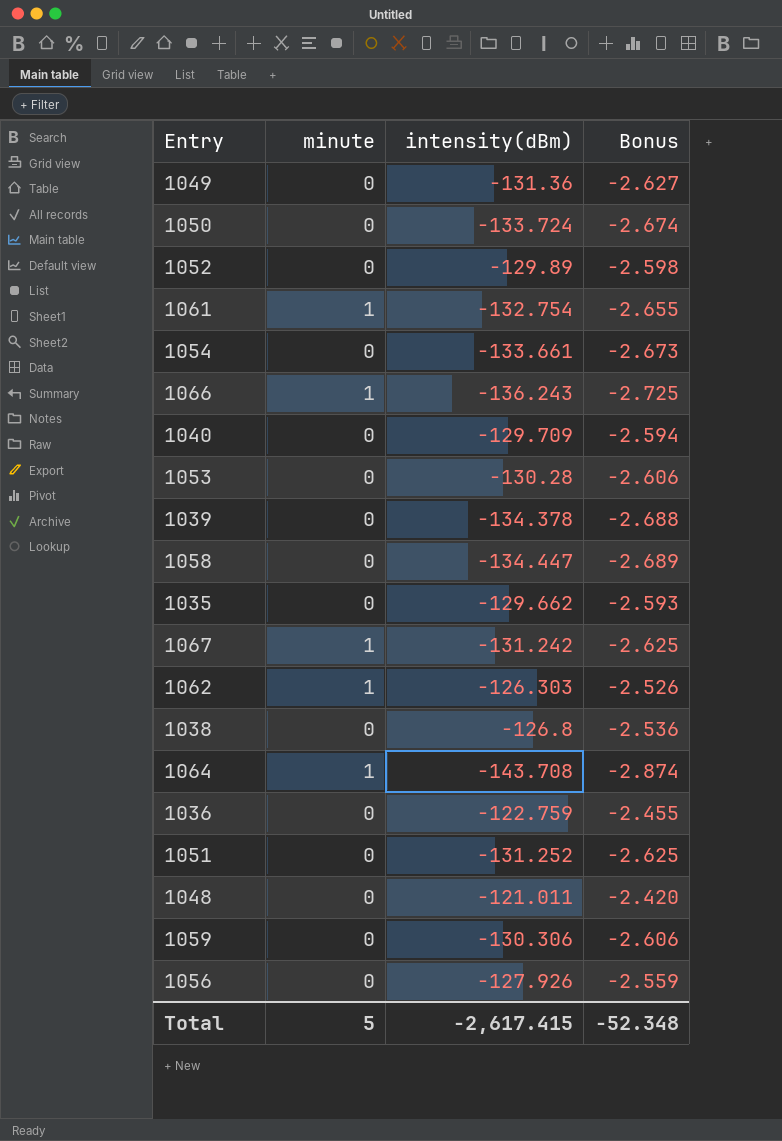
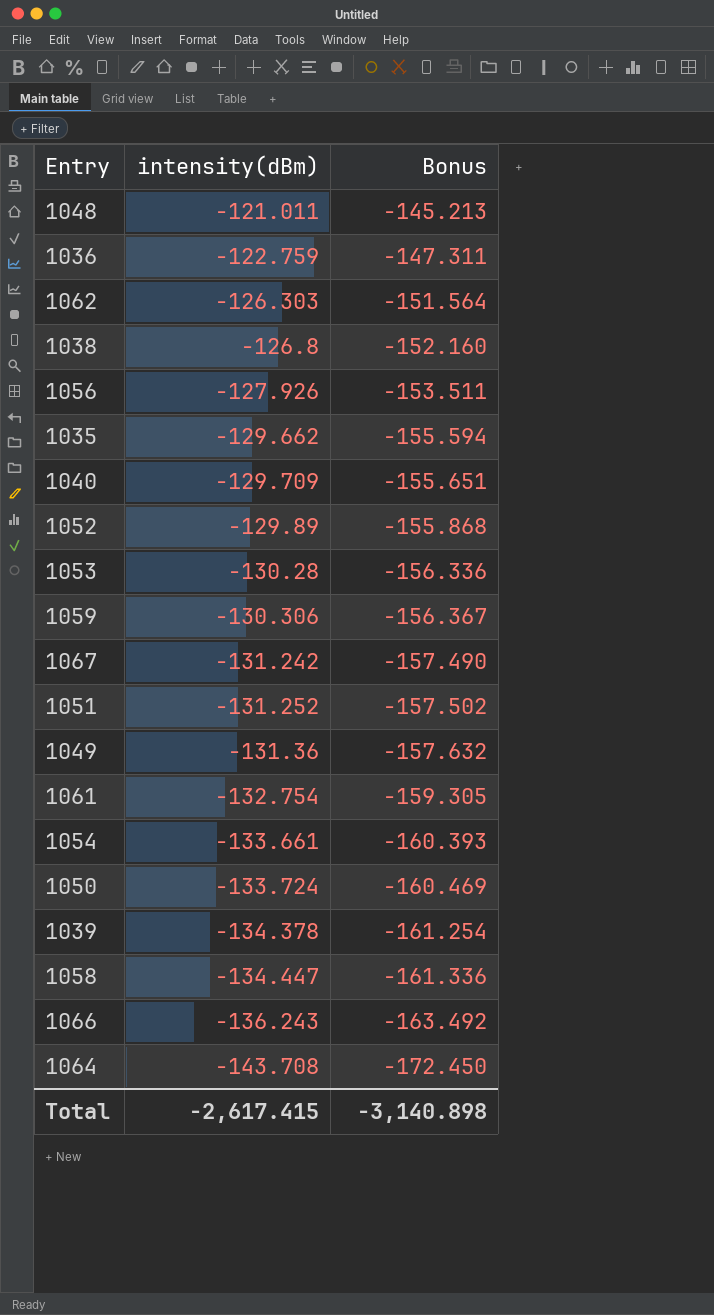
row order: none -> intensity(dBm) descending
column minute | position: 2 -> none
column Bonus | formula: [intensity(dBm)] * 0.02 -> [intensity(dBm)] * 1.2
Total | Bonus: -52.348 -> -3,140.898

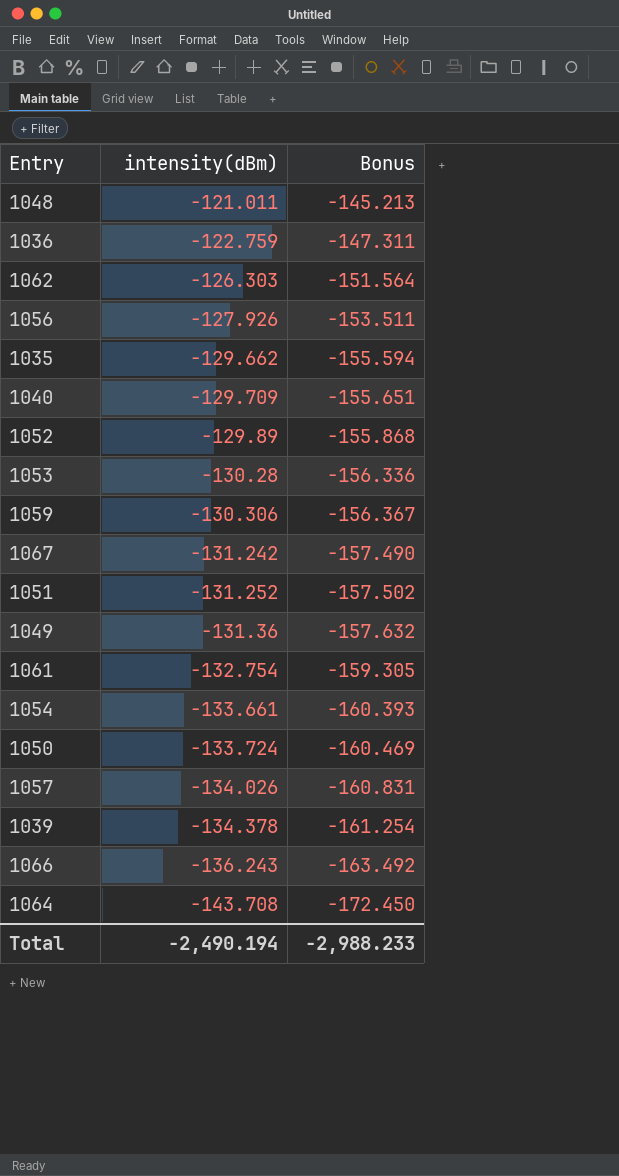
row 1038: -126.8 | -152.160 -> none
row 1058: -134.447 | -161.336 -> none
row 1057: none -> -134.026 | -160.831
Total | intensity(dBm): -2,617.415 -> -2,490.194
Total | Bonus: -3,140.898 -> -2,988.233

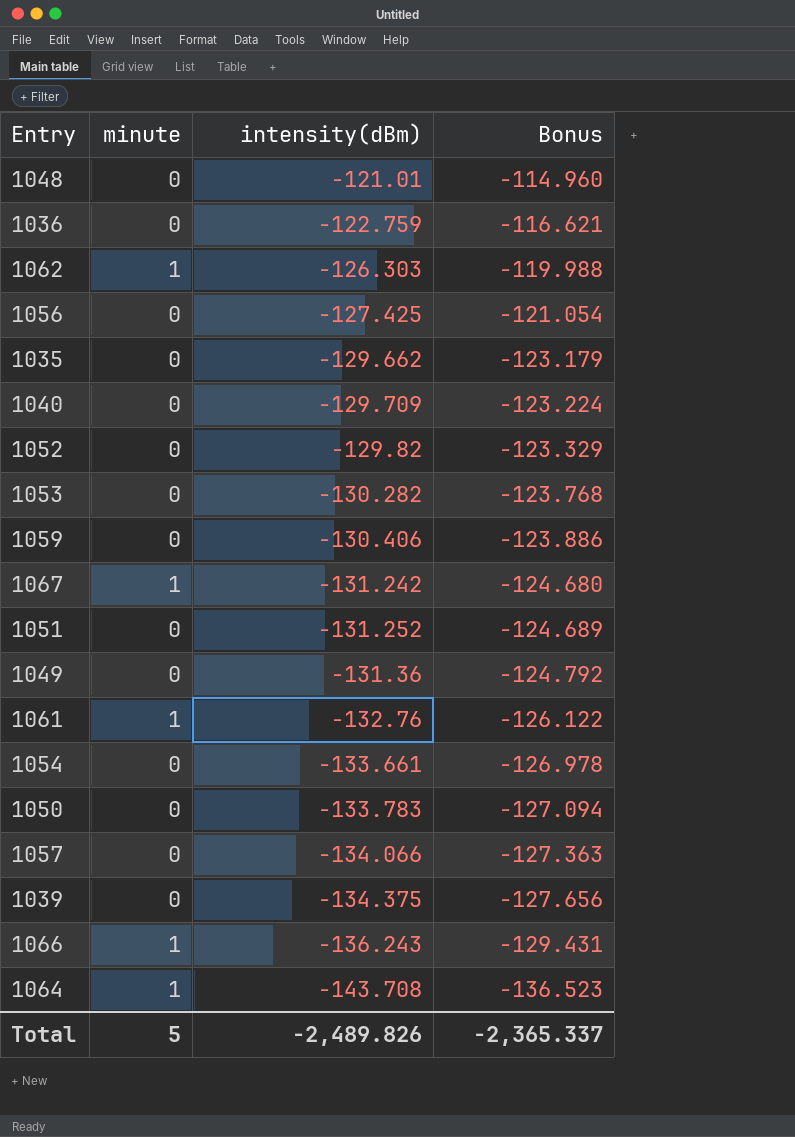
column minute | position: none -> 2
column Bonus | formula: [intensity(dBm)] * 1.2 -> [intensity(dBm)] * 0.95
1048 | intensity(dBm): -121.011 -> -121.01
1056 | intensity(dBm): -127.926 -> -127.425
1052 | intensity(dBm): -129.89 -> -129.82
1053 | intensity(dBm): -130.28 -> -130.282
1059 | intensity(dBm): -130.306 -> -130.406
1061 | intensity(dBm): -132.754 -> -132.76
1050 | intensity(dBm): -133.724 -> -133.783
1057 | intensity(dBm): -134.026 -> -134.066
1039 | intensity(dBm): -134.378 -> -134.375
Total | intensity(dBm): -2,490.194 -> -2,489.826
Total | Bonus: -2,988.233 -> -2,365.337

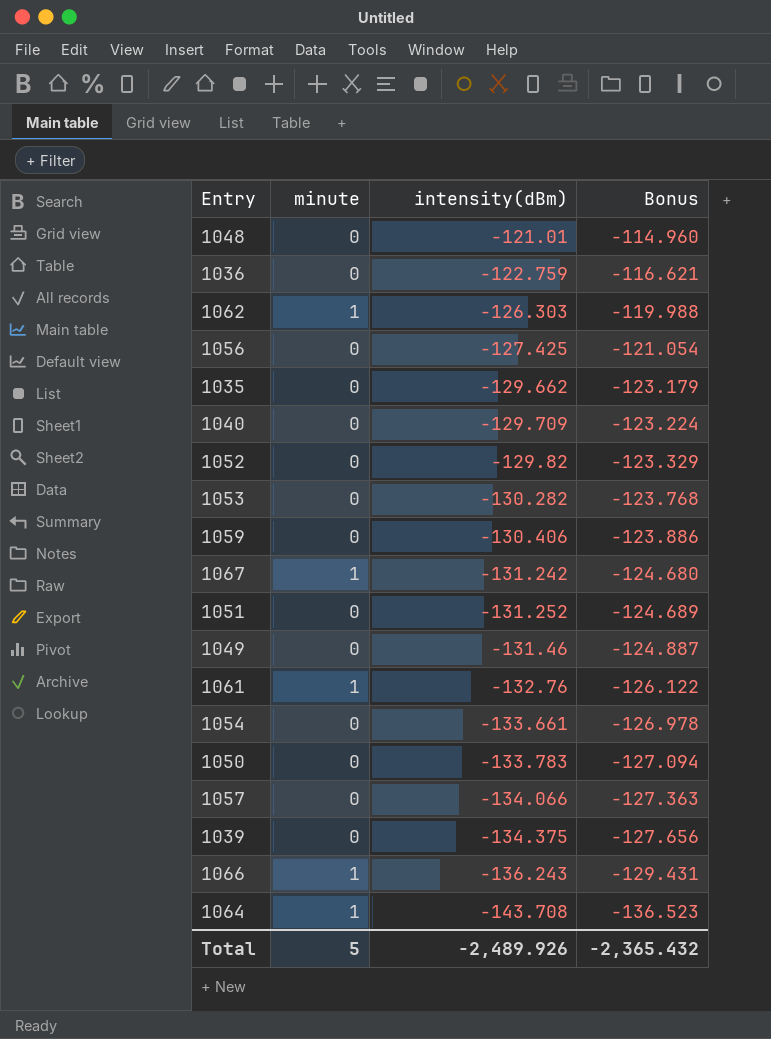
1049 | intensity(dBm): -131.36 -> -131.46
1049 | Bonus: -124.792 -> -124.887
Total | intensity(dBm): -2,489.826 -> -2,489.926
Total | Bonus: -2,365.337 -> -2,365.432

